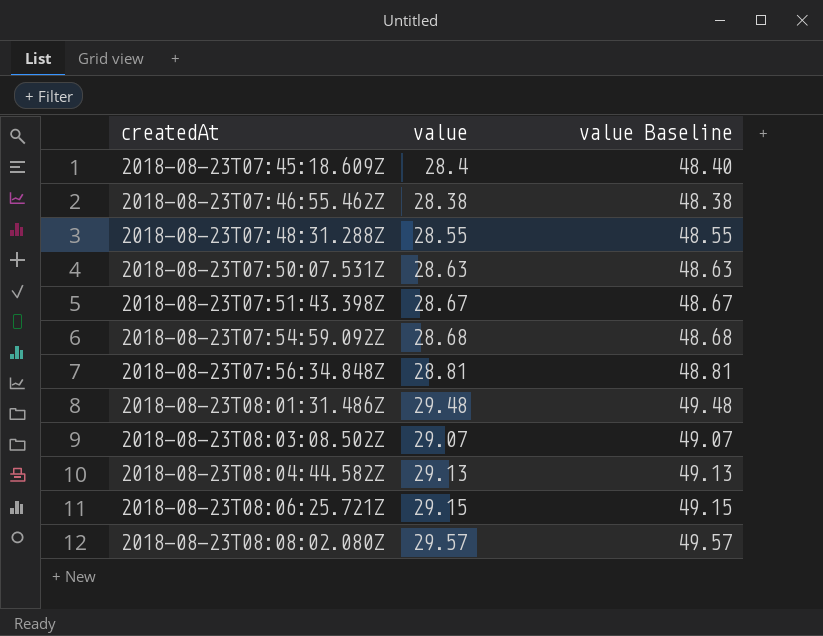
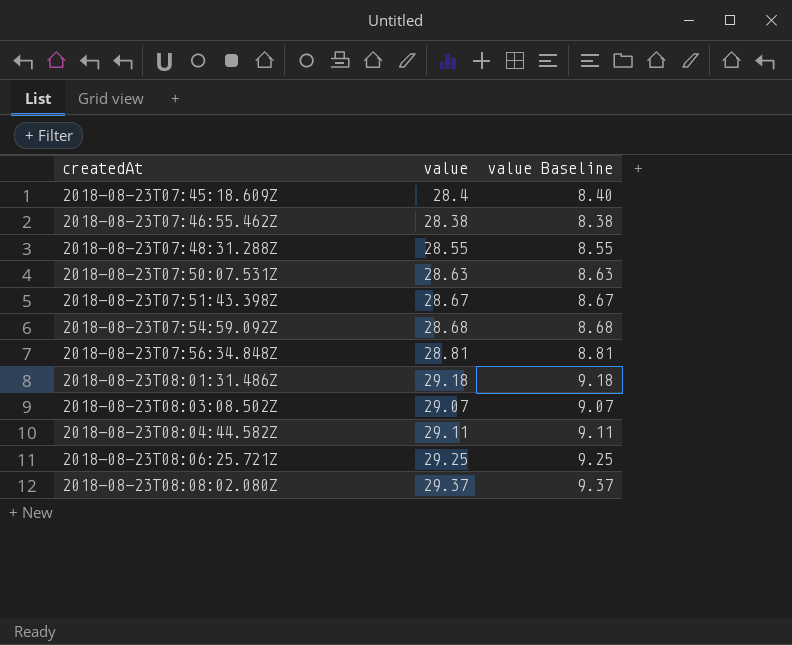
column value Baseline | formula: [value] + 20 -> [value] - 20
2018-08-23T08:01:31.486Z | value: 29.48 -> 29.18
2018-08-23T08:04:44.582Z | value: 29.13 -> 29.11
2018-08-23T08:06:25.721Z | value: 29.15 -> 29.25
2018-08-23T08:08:02.080Z | value: 29.57 -> 29.37

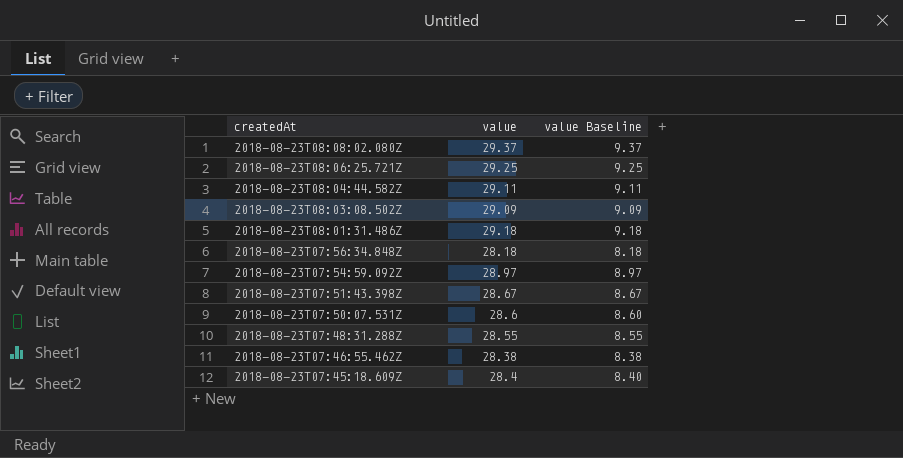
row order: createdAt ascending -> createdAt descending
2018-08-23T08:03:08.502Z | value: 29.07 -> 29.09
2018-08-23T08:03:08.502Z | value Baseline: 9.07 -> 9.09
2018-08-23T07:56:34.848Z | value: 28.81 -> 28.18
2018-08-23T07:56:34.848Z | value Baseline: 8.81 -> 8.18
2018-08-23T07:54:59.092Z | value: 28.68 -> 28.97
2018-08-23T07:54:59.092Z | value Baseline: 8.68 -> 8.97
2018-08-23T07:50:07.531Z | value: 28.63 -> 28.6
2018-08-23T07:50:07.531Z | value Baseline: 8.63 -> 8.60

